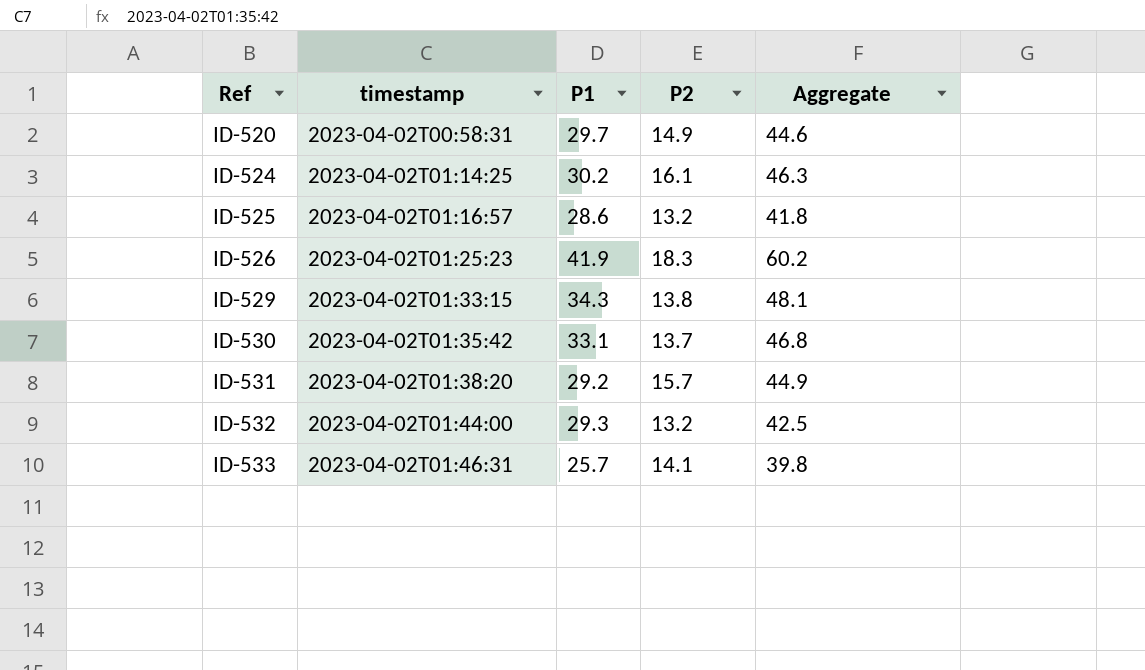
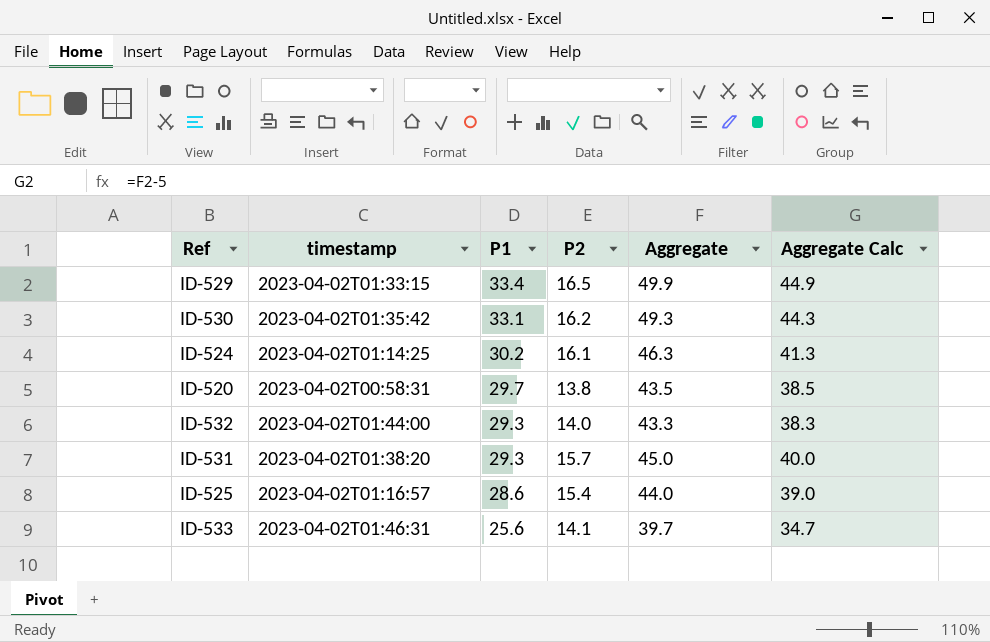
row order: Ref ascending -> P1 descending
column Aggregate Calc | formula: none -> [Aggregate] - 5
row ID-526: 2023-04-02T01:25:23 | 41.9 | 18.3 | 60.2 -> none
ID-529 | P1: 34.3 -> 33.4
ID-529 | P2: 13.8 -> 16.5
ID-529 | Aggregate: 48.1 -> 49.9
ID-530 | P2: 13.7 -> 16.2
ID-530 | Aggregate: 46.8 -> 49.3
ID-520 | P2: 14.9 -> 13.8
ID-520 | Aggregate: 44.6 -> 43.5
ID-532 | P2: 13.2 -> 14.0
ID-532 | Aggregate: 42.5 -> 43.3
ID-531 | P1: 29.2 -> 29.3
ID-531 | Aggregate: 44.9 -> 45.0
ID-525 | P2: 13.2 -> 15.4
ID-525 | Aggregate: 41.8 -> 44.0
ID-533 | P1: 25.7 -> 25.6
ID-533 | Aggregate: 39.8 -> 39.7

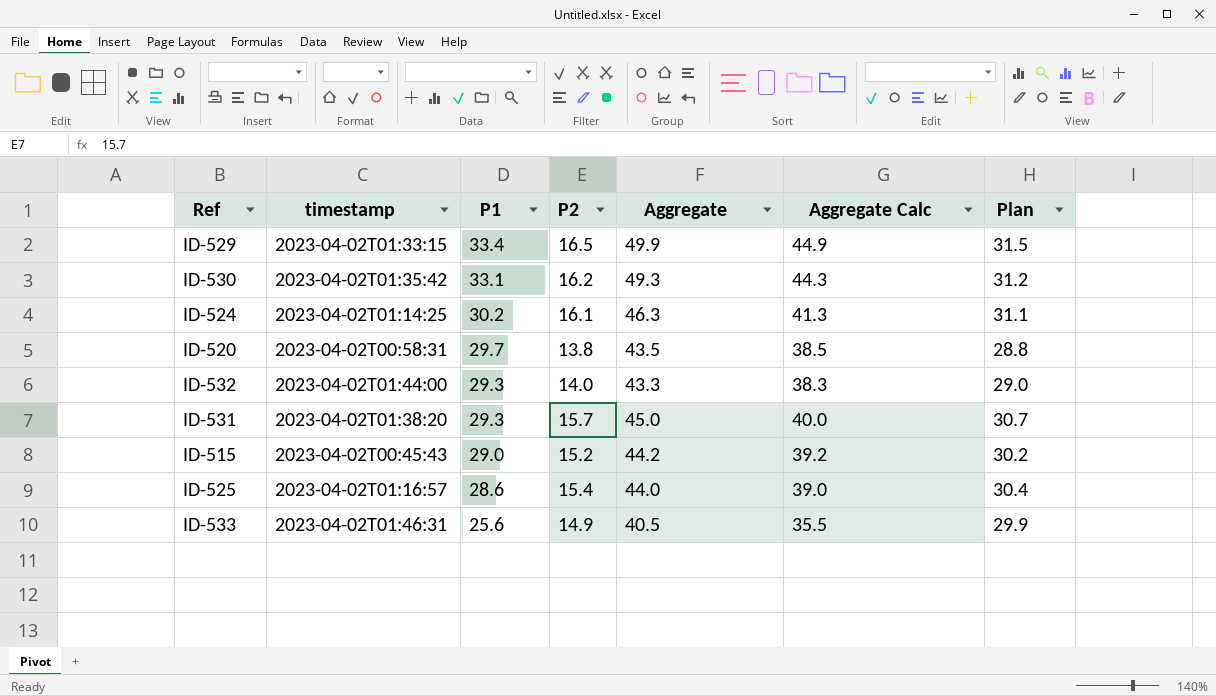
column Plan | formula: none -> [P2] + 15
row ID-515: none -> 2023-04-02T00:45:43 | 29.0 | 15.2 | 44.2 | 39.2 | 30.2
ID-533 | P2: 14.1 -> 14.9
ID-533 | Aggregate: 39.7 -> 40.5
ID-533 | Aggregate Calc: 34.7 -> 35.5

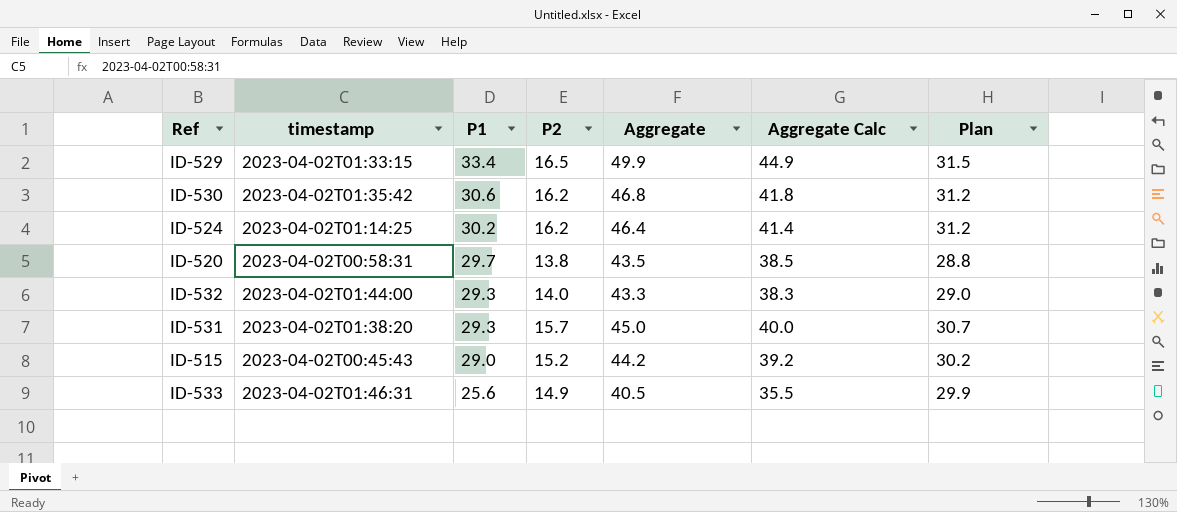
row ID-525: 2023-04-02T01:16:57 | 28.6 | 15.4 | 44.0 | 39.0 | 30.4 -> none
ID-530 | P1: 33.1 -> 30.6
ID-530 | Aggregate: 49.3 -> 46.8
ID-530 | Aggregate Calc: 44.3 -> 41.8
ID-524 | P2: 16.1 -> 16.2
ID-524 | Aggregate: 46.3 -> 46.4
ID-524 | Aggregate Calc: 41.3 -> 41.4
ID-524 | Plan: 31.1 -> 31.2

